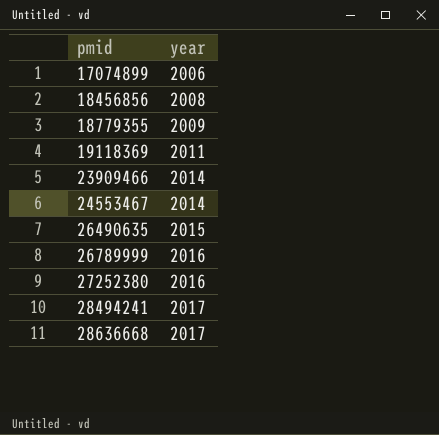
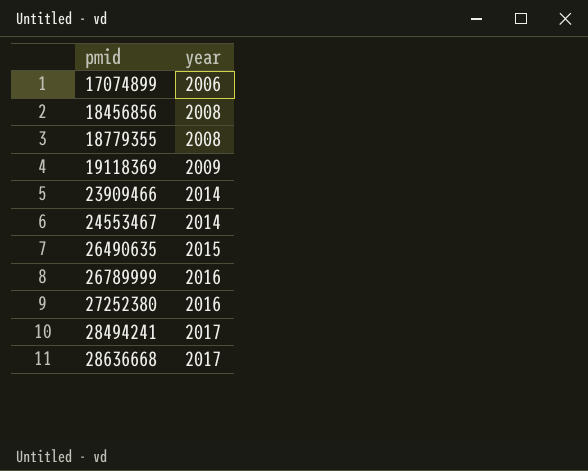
18779355 | year: 2009 -> 2008
19118369 | year: 2011 -> 2009

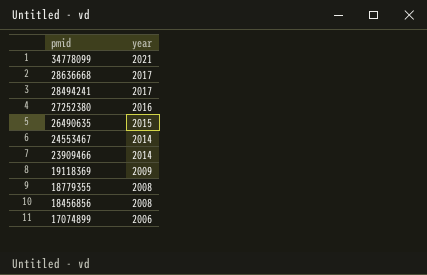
row order: pmid ascending -> pmid descending
row 26789999: 2016 -> none
row 34778099: none -> 2021

